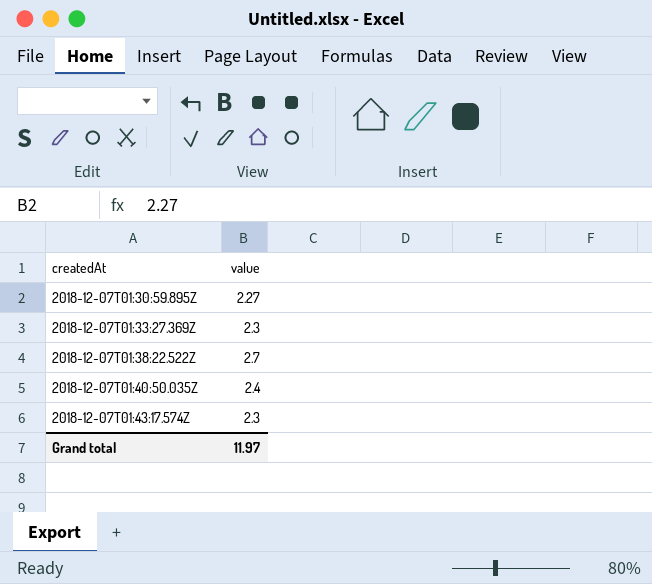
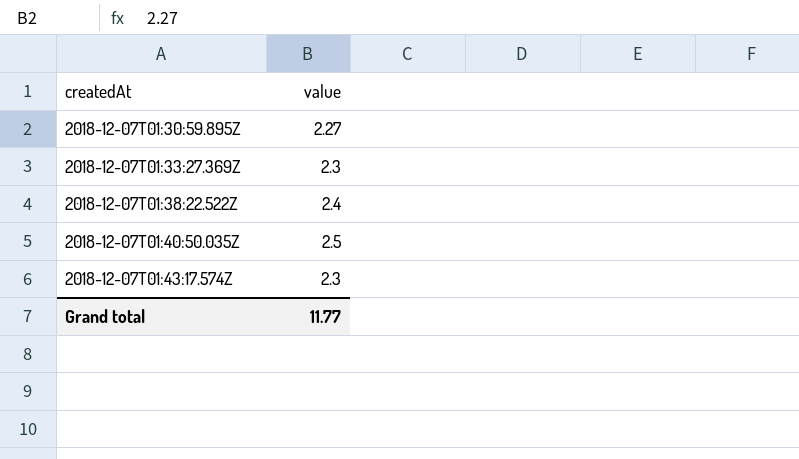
2018-12-07T01:38:22.522Z | value: 2.7 -> 2.4
2018-12-07T01:40:50.035Z | value: 2.4 -> 2.5
Grand total | value: 11.97 -> 11.77

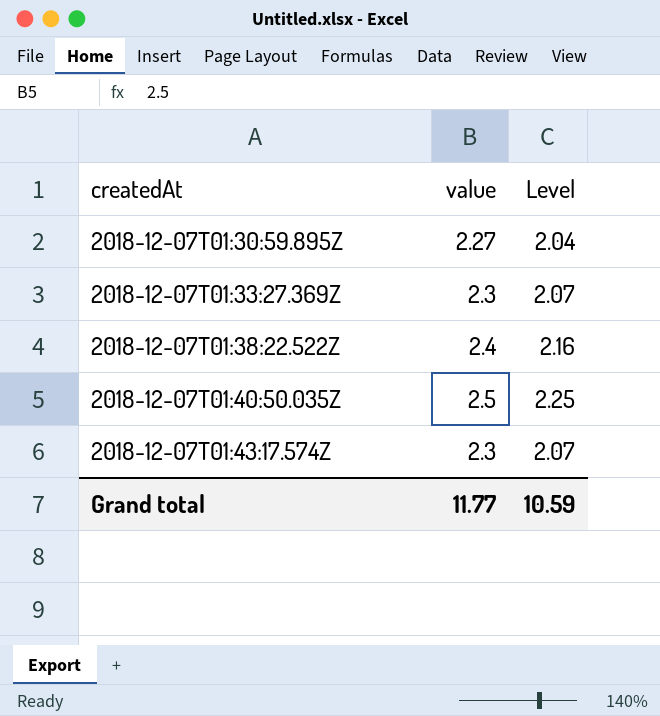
column Level | formula: none -> [value] * 0.9

